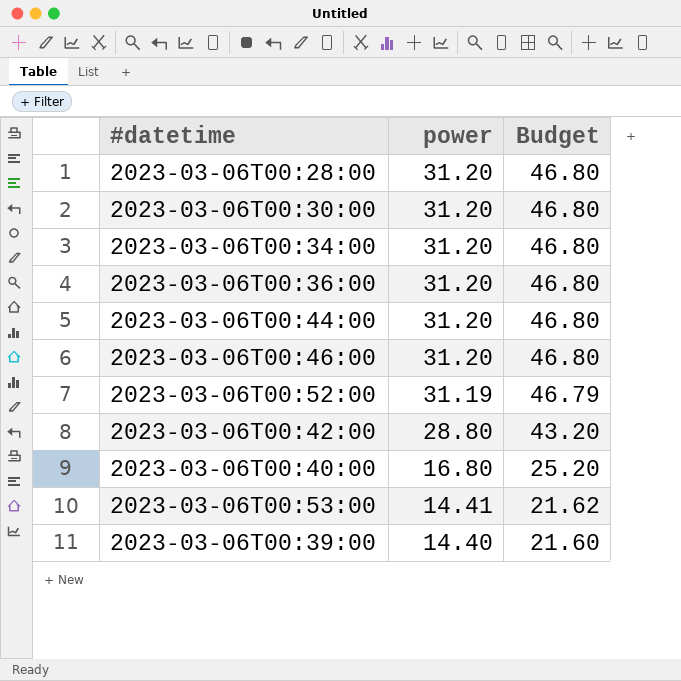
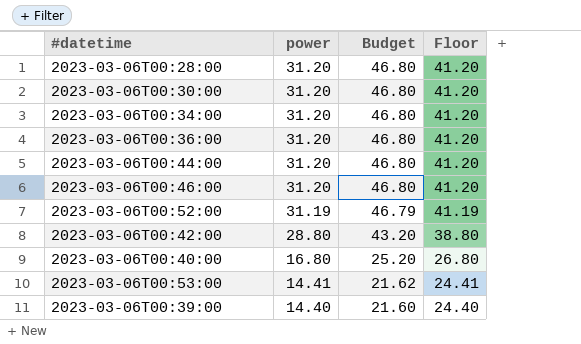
column Floor | formula: none -> [power] + 10

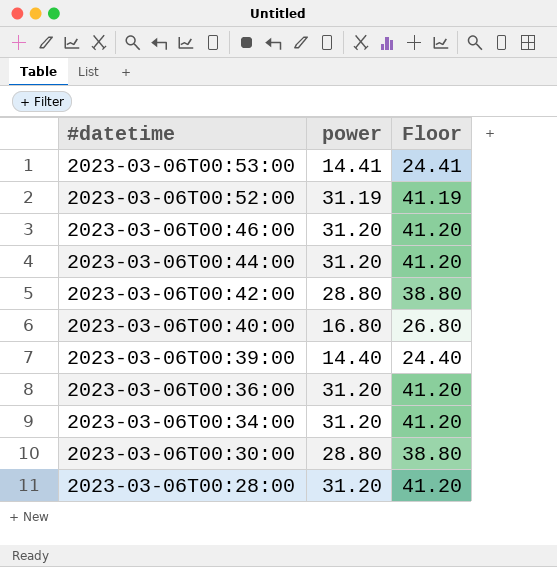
row order: power descending -> #datetime descending
column Budget | formula: [power] * 1.5 -> none
2023-03-06T00:30:00 | power: 31.20 -> 28.80
2023-03-06T00:30:00 | Floor: 41.20 -> 38.80

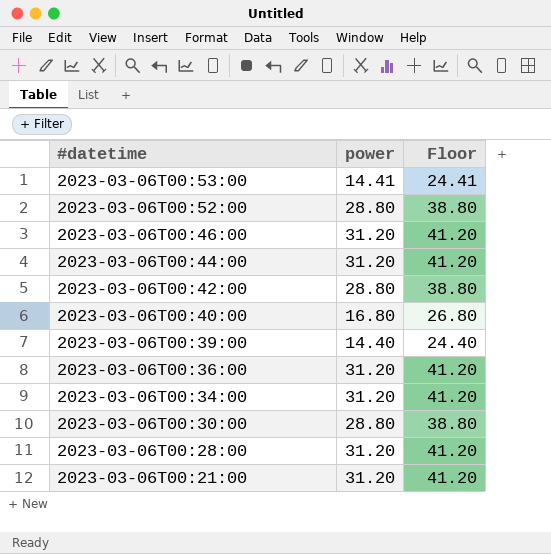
2023-03-06T00:52:00 | power: 31.19 -> 28.80
2023-03-06T00:52:00 | Floor: 41.19 -> 38.80
row 2023-03-06T00:21:00: none -> 31.20 | 41.20

